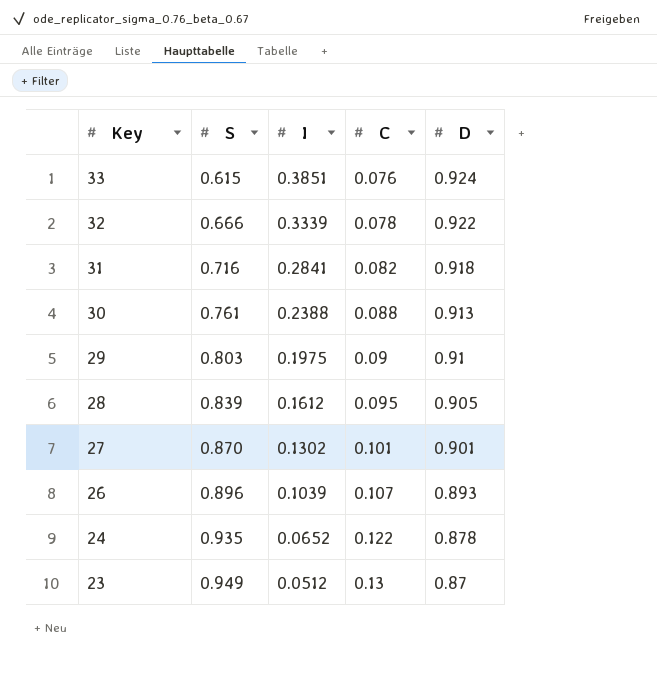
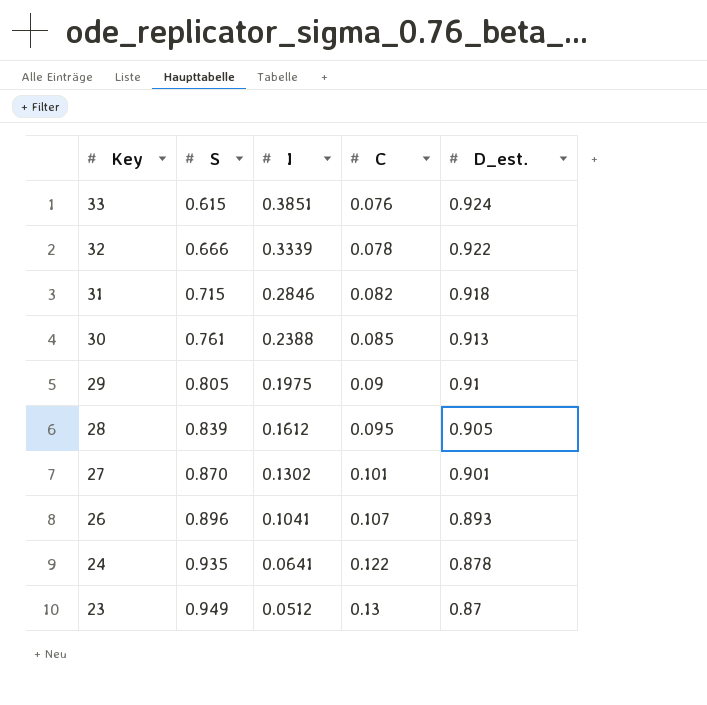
column name: D -> D_est.
31 | S: 0.716 -> 0.715
31 | I: 0.2841 -> 0.2846
30 | C: 0.088 -> 0.085
29 | S: 0.803 -> 0.805
26 | I: 0.1039 -> 0.1041
24 | I: 0.0652 -> 0.0641

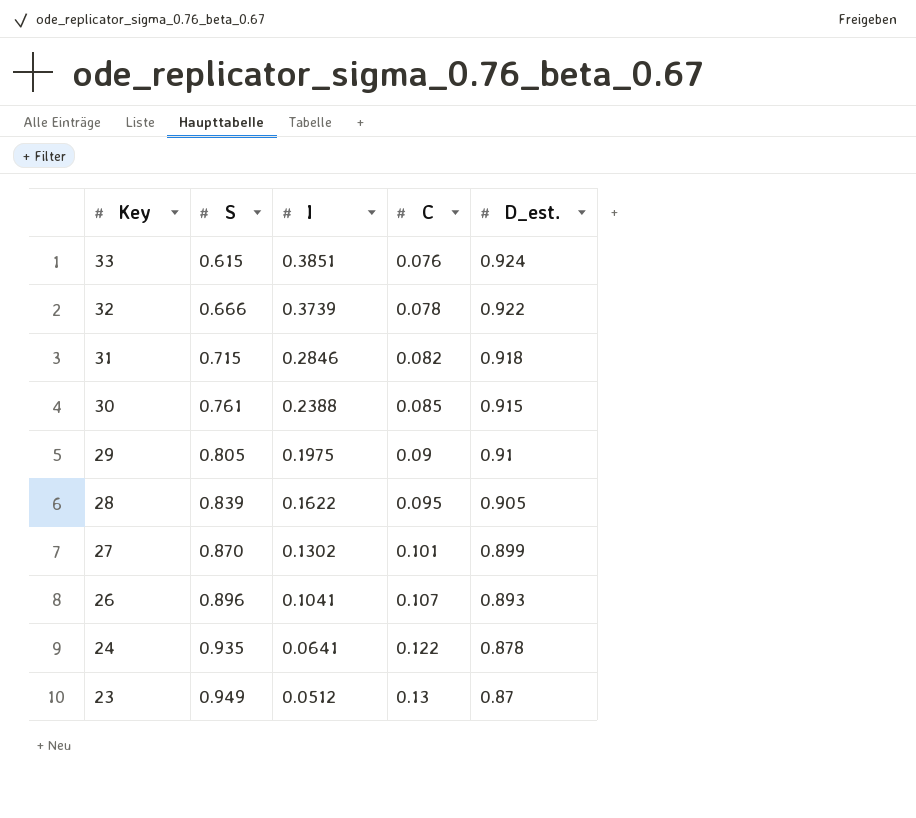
32 | I: 0.3339 -> 0.3739
30 | D_est.: 0.913 -> 0.915
28 | I: 0.1612 -> 0.1622
27 | D_est.: 0.901 -> 0.899

